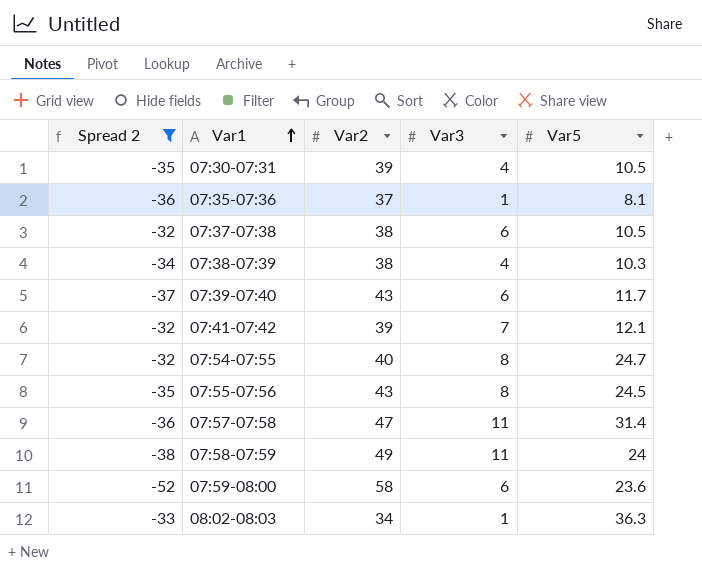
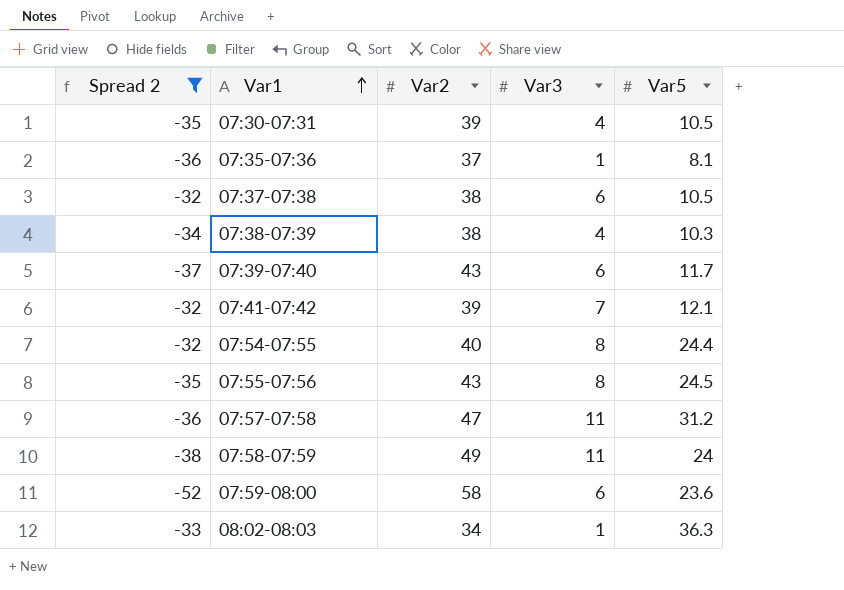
07:54-07:55 | Var5: 24.7 -> 24.4
07:57-07:58 | Var5: 31.4 -> 31.2

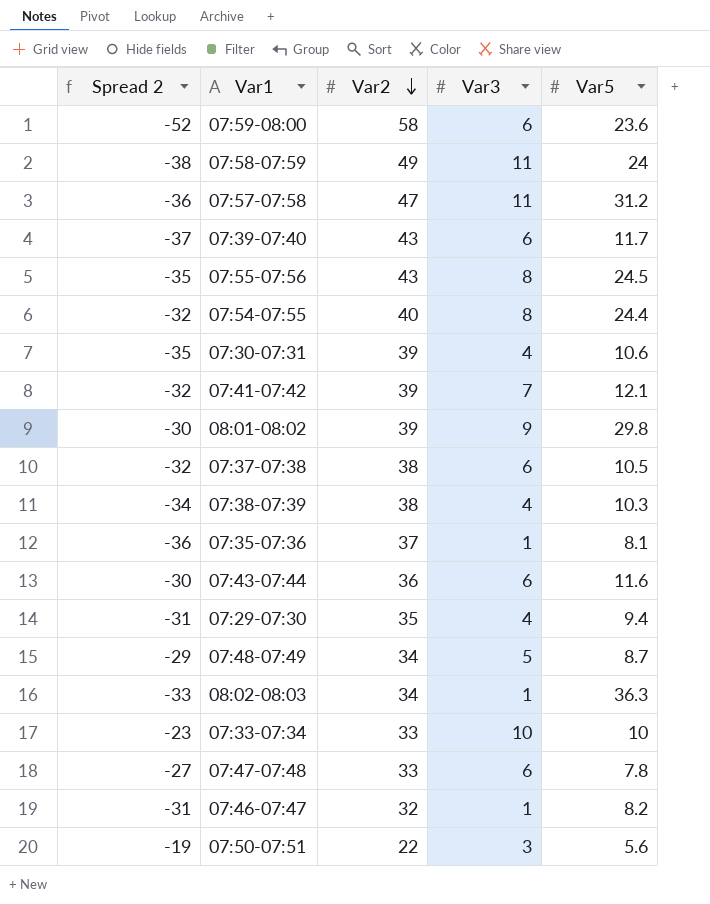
filter: Spread 2 <= -32 -> none
row order: Var1 ascending -> Var2 descending
07:30-07:31 | Var5: 10.5 -> 10.6

